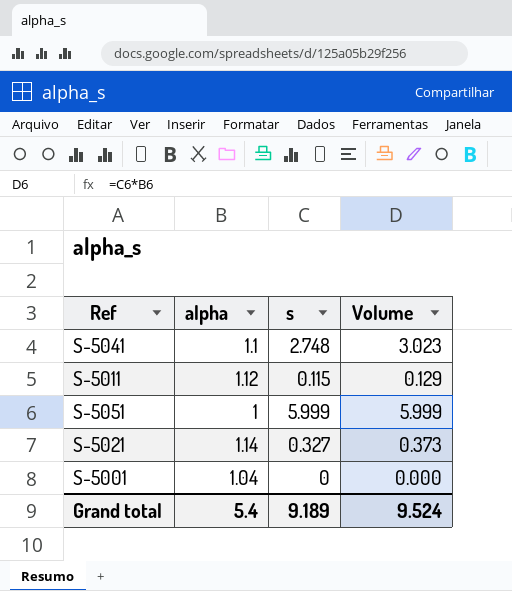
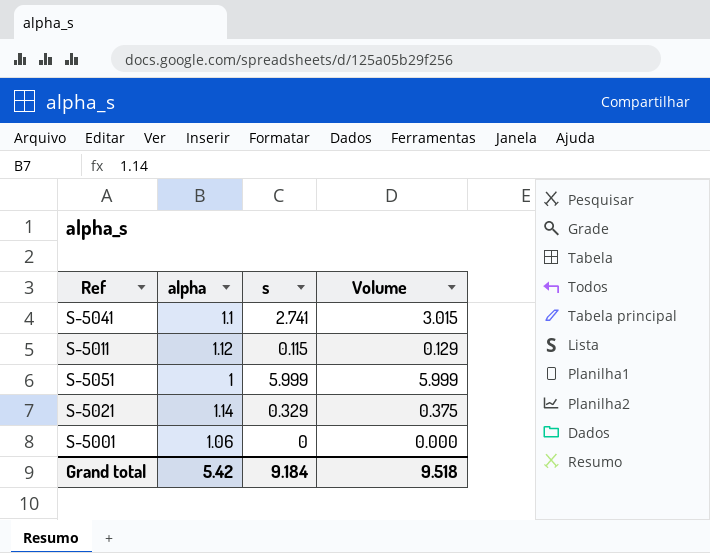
S-5041 | s: 2.748 -> 2.741
S-5041 | Volume: 3.023 -> 3.015
S-5021 | s: 0.327 -> 0.329
S-5021 | Volume: 0.373 -> 0.375
S-5001 | alpha: 1.04 -> 1.06
Grand total | alpha: 5.4 -> 5.42
Grand total | s: 9.189 -> 9.184
Grand total | Volume: 9.524 -> 9.518

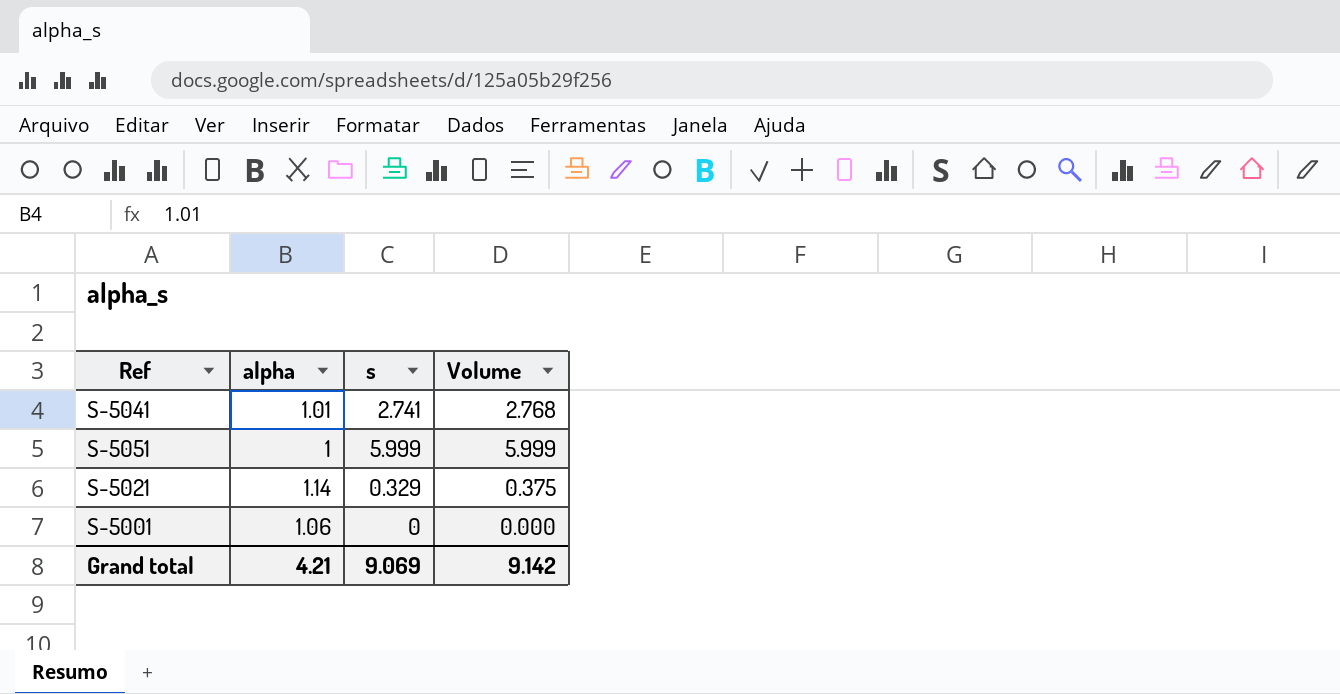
row S-5011: 1.12 | 0.115 | 0.129 -> none
S-5041 | alpha: 1.1 -> 1.01
S-5041 | Volume: 3.015 -> 2.768
Grand total | alpha: 5.42 -> 4.21
Grand total | s: 9.184 -> 9.069
Grand total | Volume: 9.518 -> 9.142

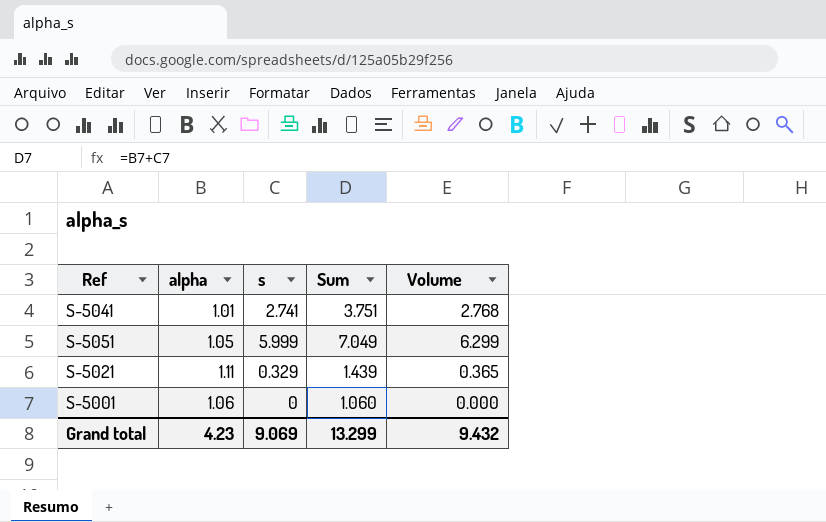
column Sum | formula: none -> [alpha] + [s]
S-5051 | alpha: 1 -> 1.05
S-5051 | Volume: 5.999 -> 6.299
S-5021 | alpha: 1.14 -> 1.11
S-5021 | Volume: 0.375 -> 0.365
Grand total | alpha: 4.21 -> 4.23
Grand total | Volume: 9.142 -> 9.432

